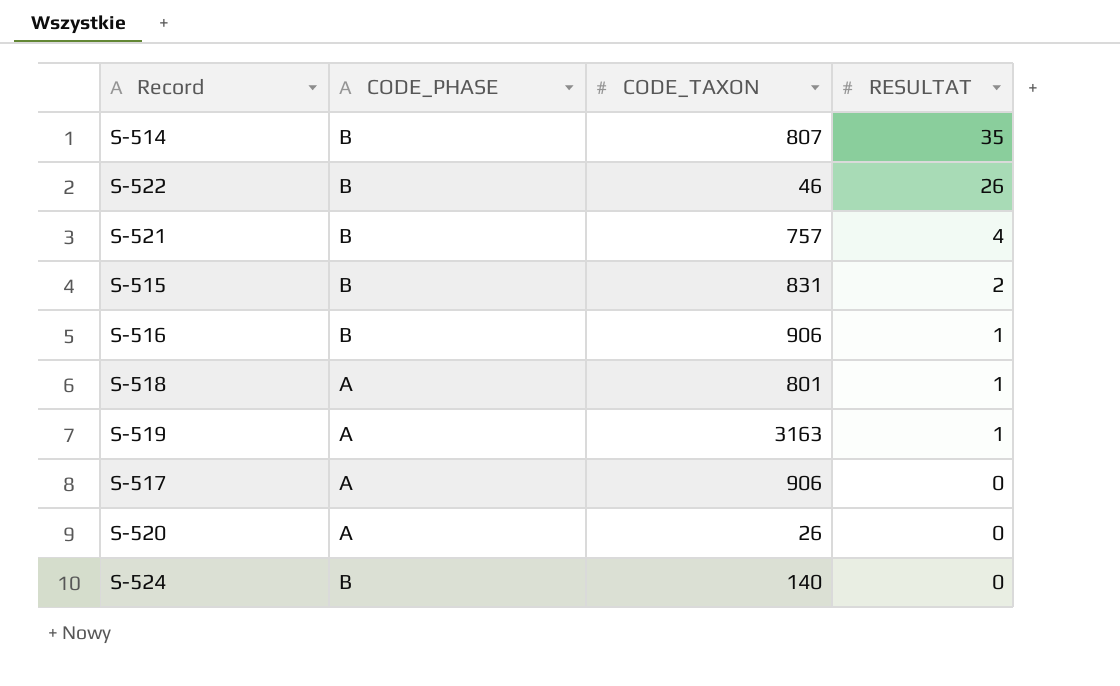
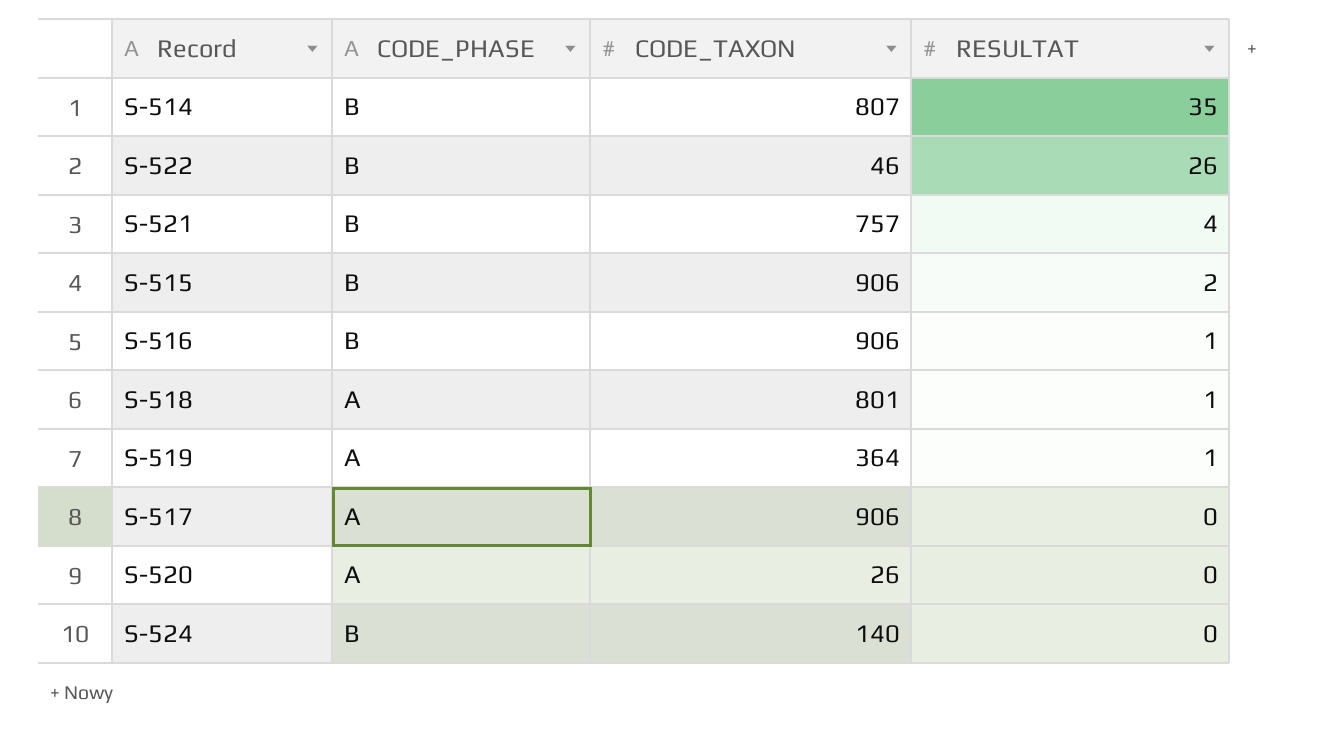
S-515 | CODE_TAXON: 831 -> 906
S-519 | CODE_TAXON: 3163 -> 364

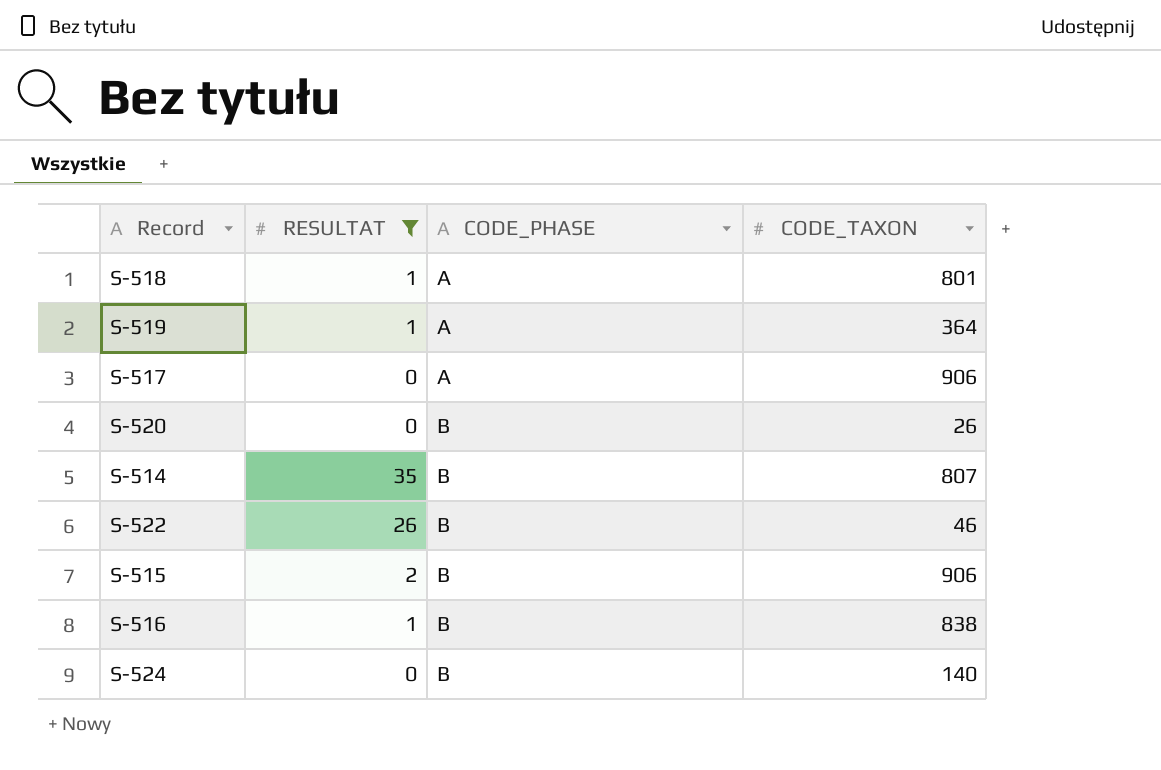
filter: none -> RESULTAT != 4
row order: RESULTAT descending -> CODE_PHASE ascending
column RESULTAT | position: 4 -> 2
S-520 | CODE_PHASE: A -> B
S-516 | CODE_TAXON: 906 -> 838

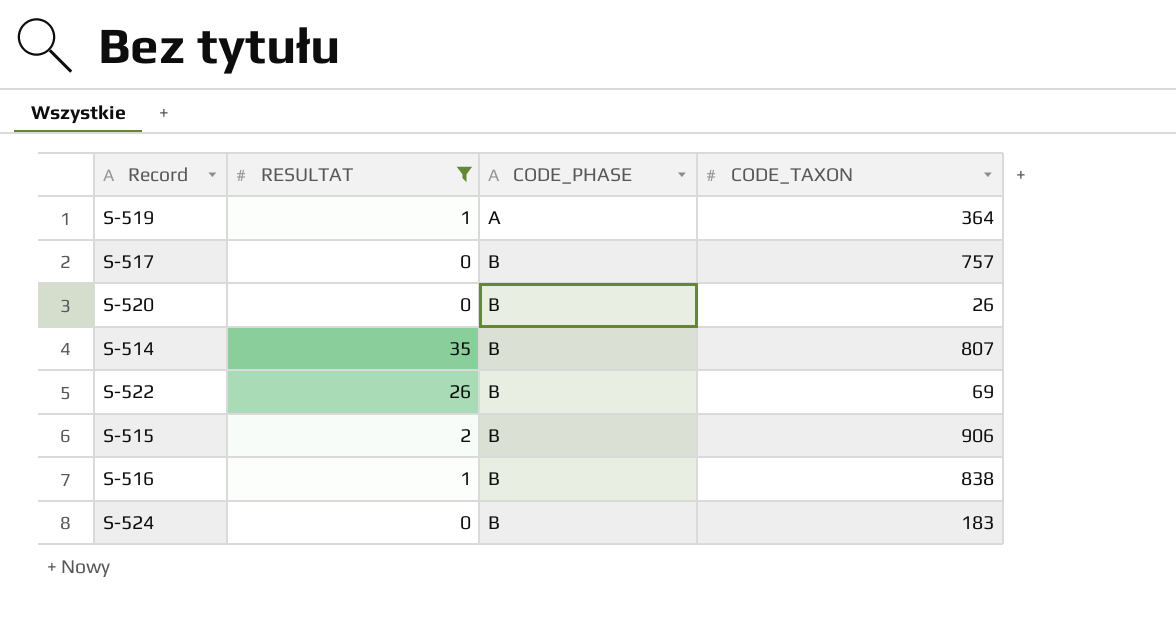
row S-518: 1 | A | 801 -> none
S-517 | CODE_PHASE: A -> B
S-517 | CODE_TAXON: 906 -> 757
S-522 | CODE_TAXON: 46 -> 69
S-524 | CODE_TAXON: 140 -> 183

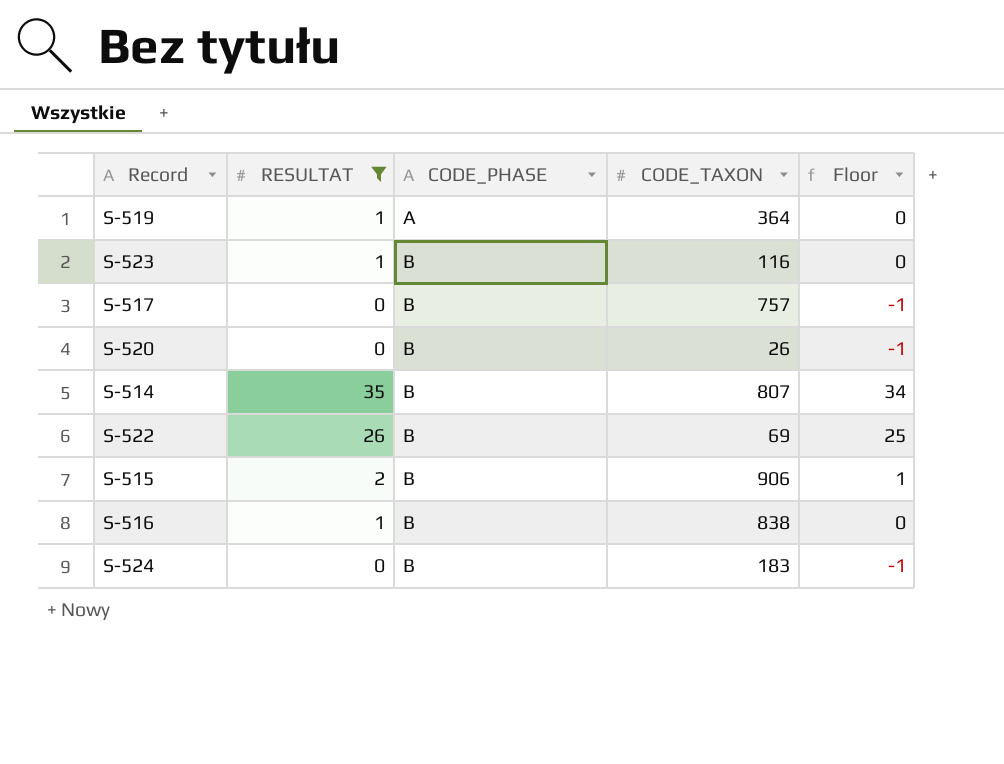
column Floor | formula: none -> [RESULTAT] - 1
row S-523: none -> 1 | B | 116 | 0

